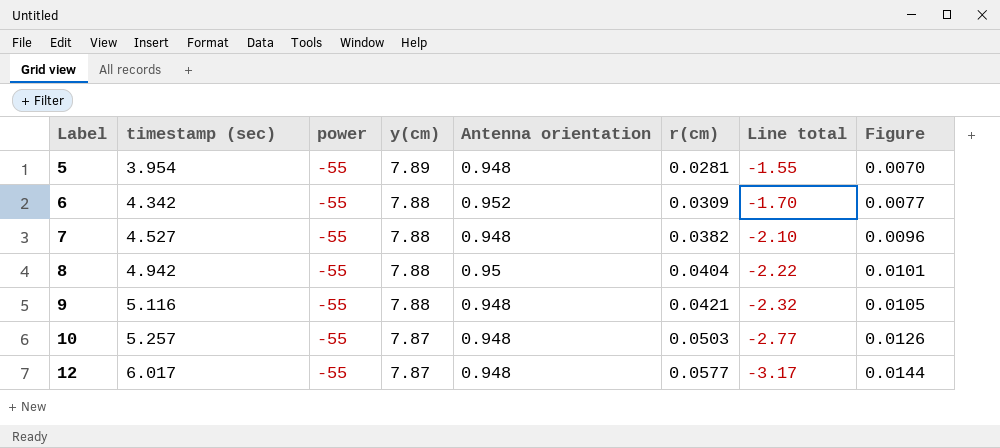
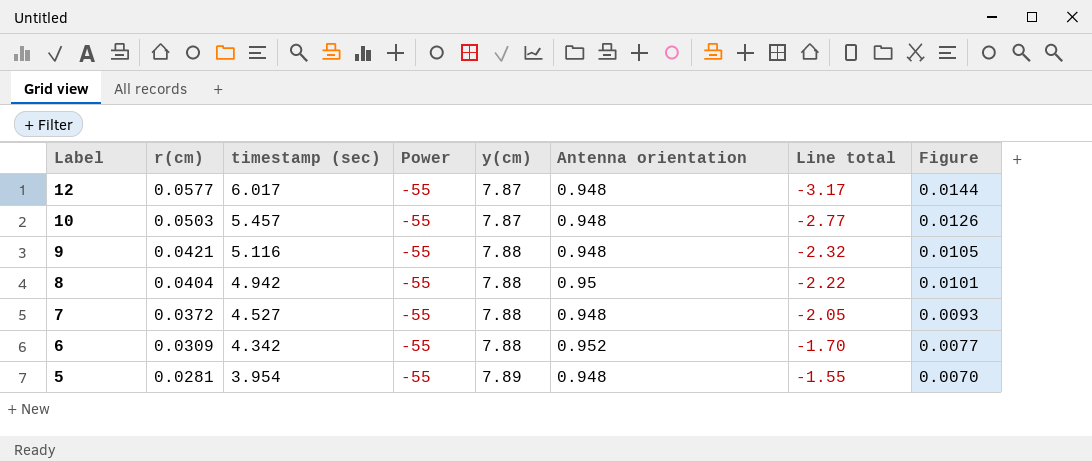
row order: Label ascending -> Label descending
column r(cm) | position: 6 -> 2
column name: power -> Power
10 | timestamp (sec): 5.257 -> 5.457
7 | r(cm): 0.0382 -> 0.0372
7 | Line total: -2.10 -> -2.05
7 | Figure: 0.0096 -> 0.0093

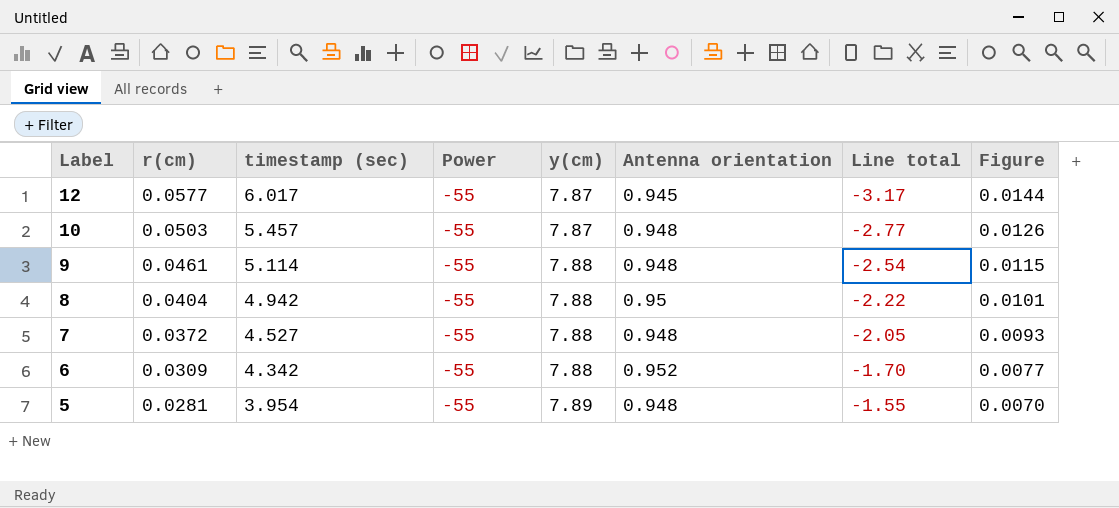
12 | Antenna orientation: 0.948 -> 0.945
9 | r(cm): 0.0421 -> 0.0461
9 | timestamp (sec): 5.116 -> 5.114
9 | Line total: -2.32 -> -2.54
9 | Figure: 0.0105 -> 0.0115

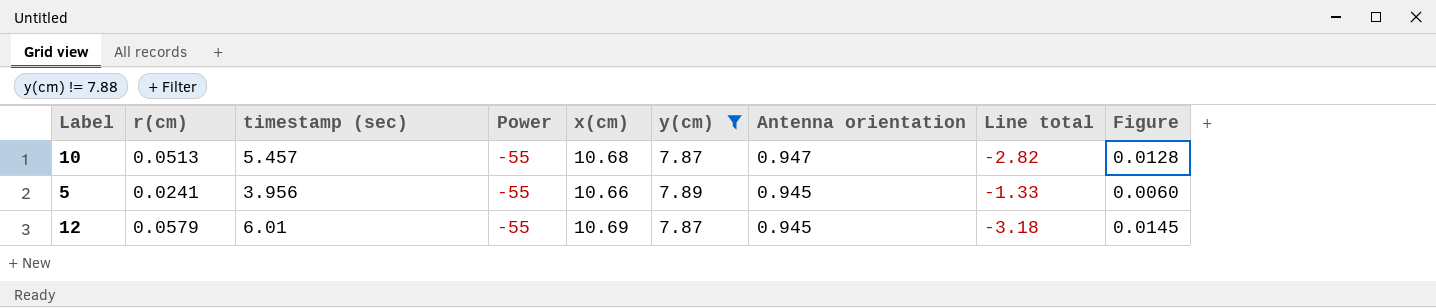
filter: none -> y(cm) != 7.88
row order: Label descending -> Antenna orientation descending
column x(cm) | position: none -> 5
10 | r(cm): 0.0503 -> 0.0513
10 | Antenna orientation: 0.948 -> 0.947
10 | Line total: -2.77 -> -2.82
10 | Figure: 0.0126 -> 0.0128
5 | r(cm): 0.0281 -> 0.0241
5 | timestamp (sec): 3.954 -> 3.956
5 | Antenna orientation: 0.948 -> 0.945
5 | Line total: -1.55 -> -1.33
5 | Figure: 0.0070 -> 0.0060
12 | r(cm): 0.0577 -> 0.0579
12 | timestamp (sec): 6.017 -> 6.01
12 | Line total: -3.17 -> -3.18
12 | Figure: 0.0144 -> 0.0145

